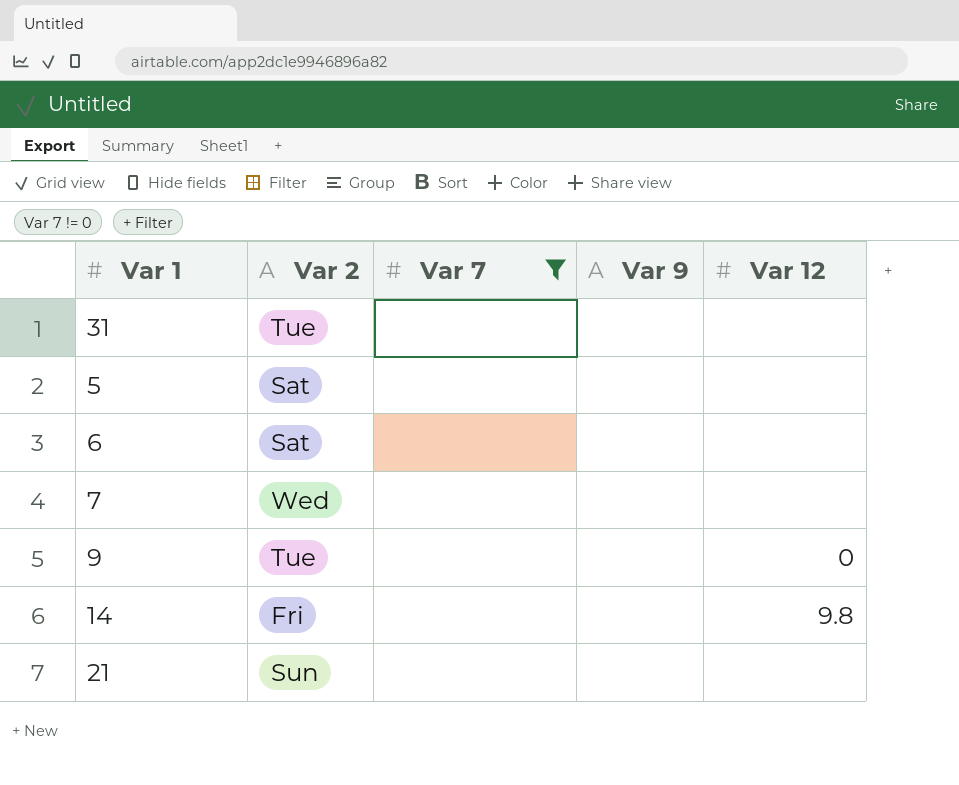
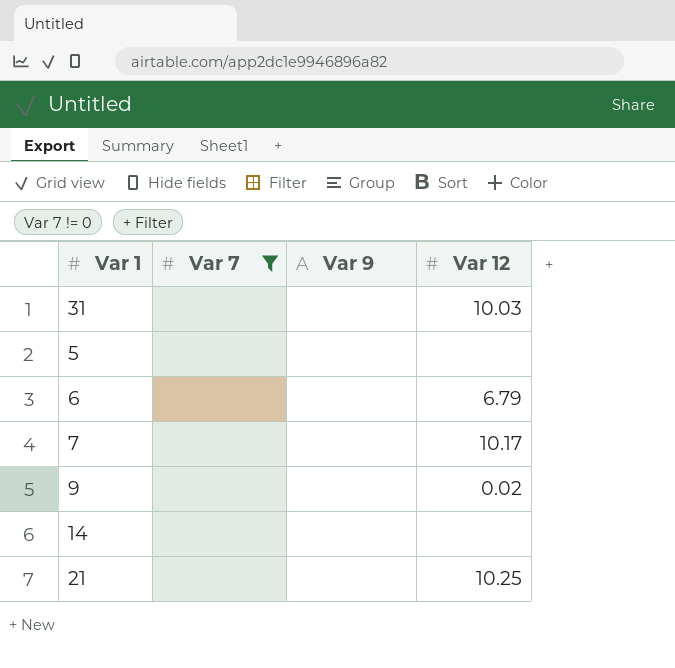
column Var 2 | position: 2 -> none
31 | Var 12: none -> 10.03
6 | Var 12: none -> 6.79
7 | Var 12: none -> 10.17
9 | Var 12: 0 -> 0.02
14 | Var 12: 9.8 -> none
21 | Var 12: none -> 10.25

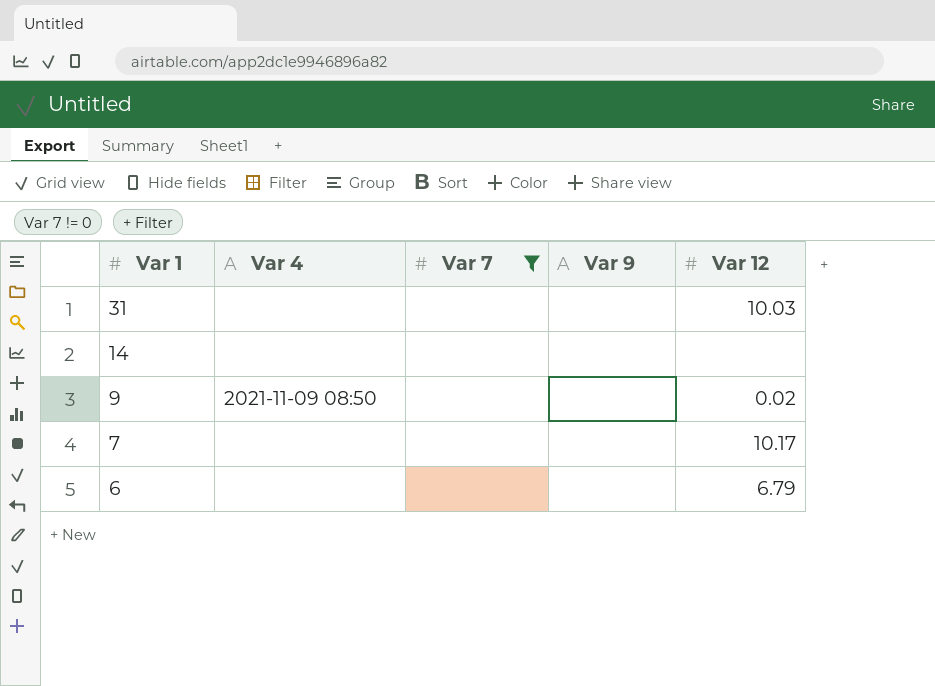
row order: none -> Var 1 descending
column Var 4 | position: none -> 2
row 5: none | none | none -> none
row 21: none | none | 10.25 -> none

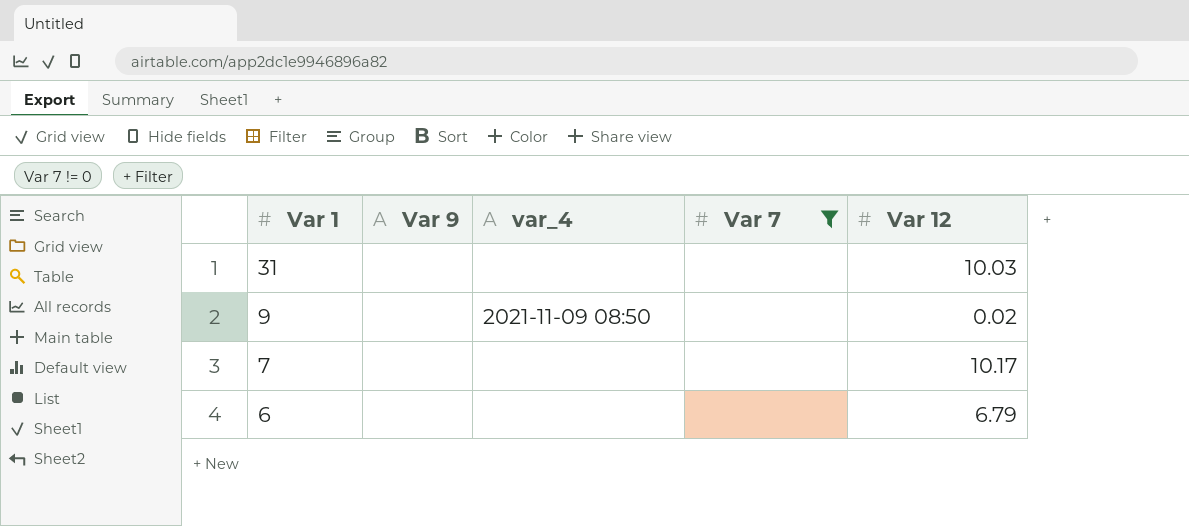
column Var 9 | position: 4 -> 2
column name: Var 4 -> var_4
row 14: none | none | none | none -> none

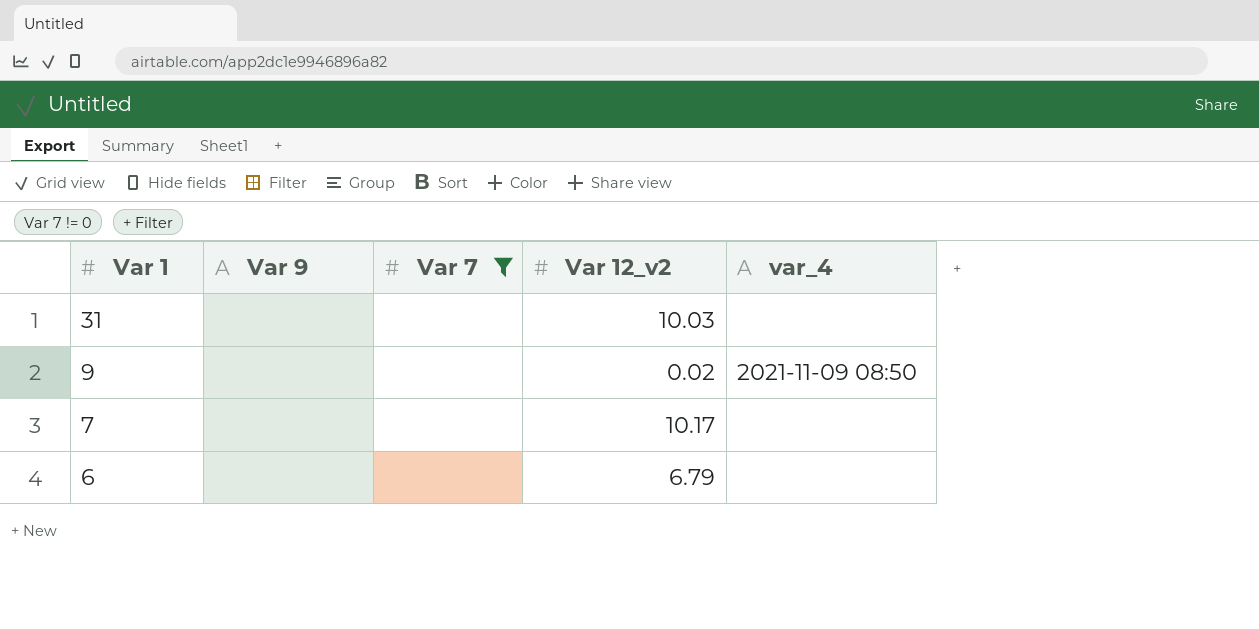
column name: Var 12 -> Var 12_v2
column var_4 | position: 3 -> 5

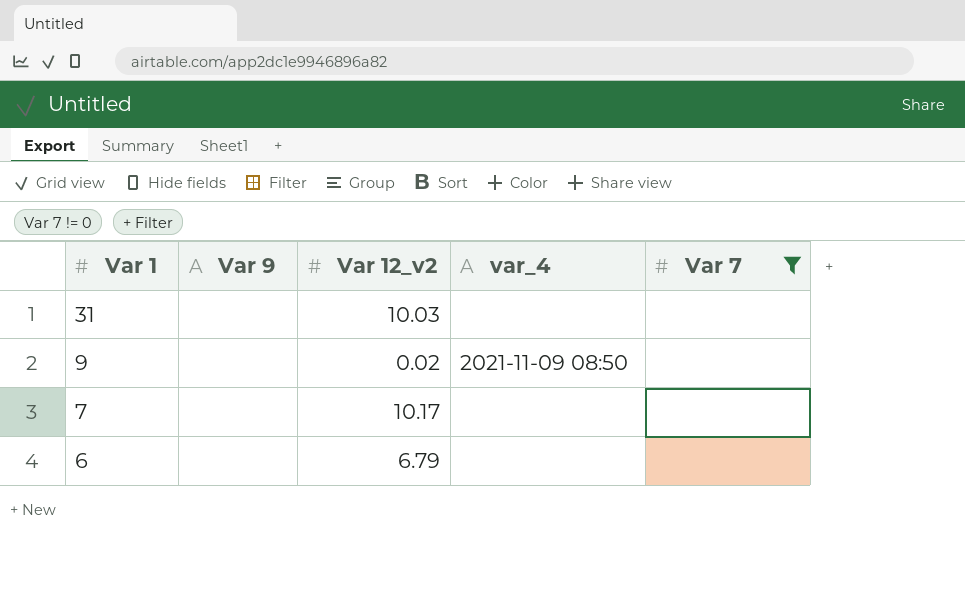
column Var 7 | position: 3 -> 5

